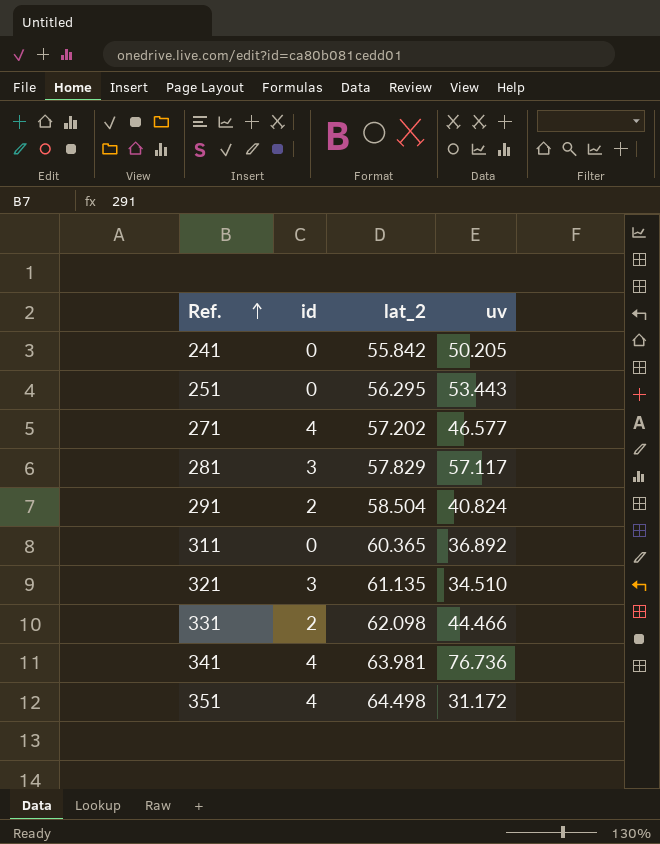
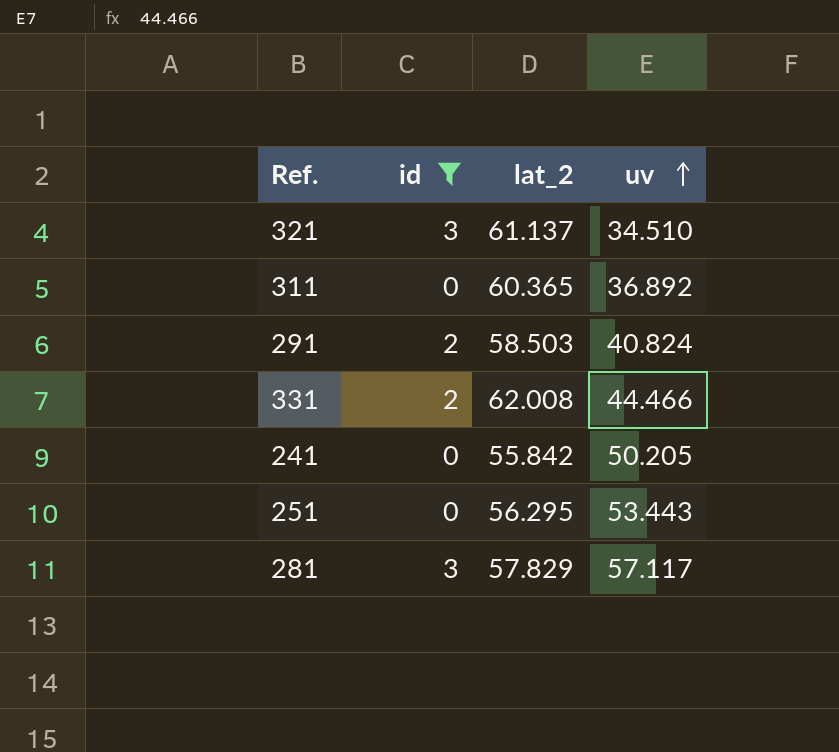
filter: none -> id != 4
row order: Ref. ascending -> uv ascending
321 | lat_2: 61.135 -> 61.137
291 | lat_2: 58.504 -> 58.503
331 | lat_2: 62.098 -> 62.008

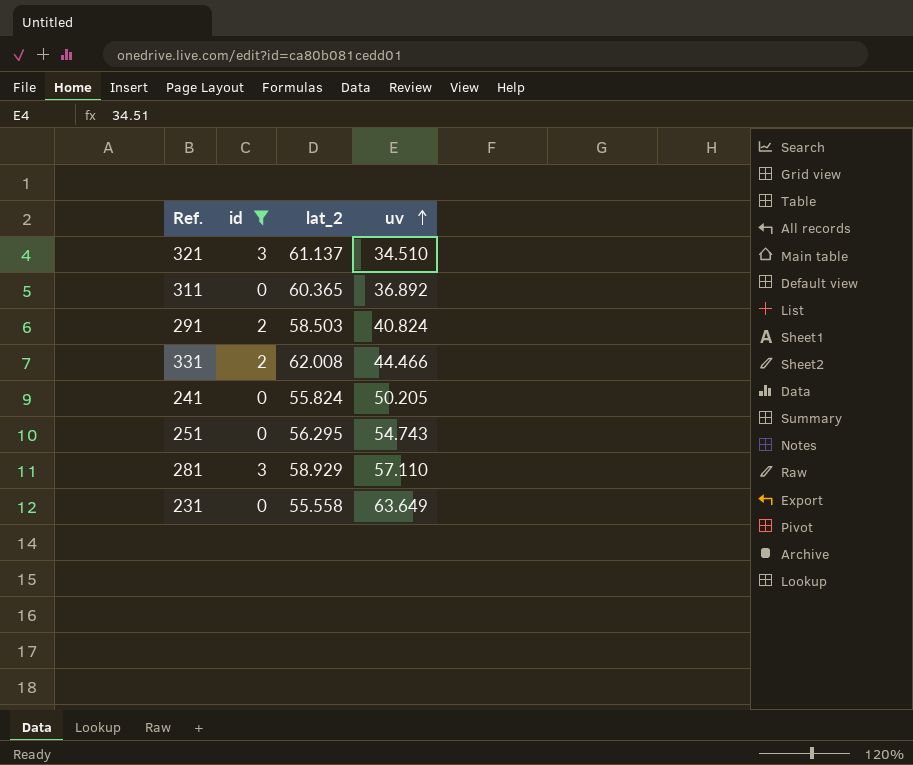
241 | lat_2: 55.842 -> 55.824
251 | uv: 53.443 -> 54.743
281 | lat_2: 57.829 -> 58.929
281 | uv: 57.117 -> 57.110
row 231: none -> 0 | 55.558 | 63.649

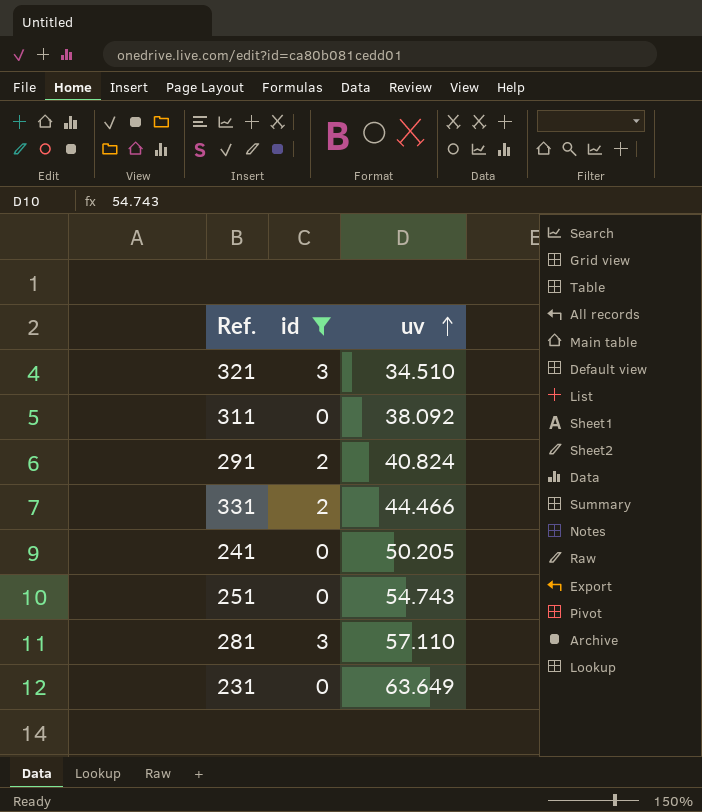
column lat_2 | position: 3 -> none
311 | uv: 36.892 -> 38.092

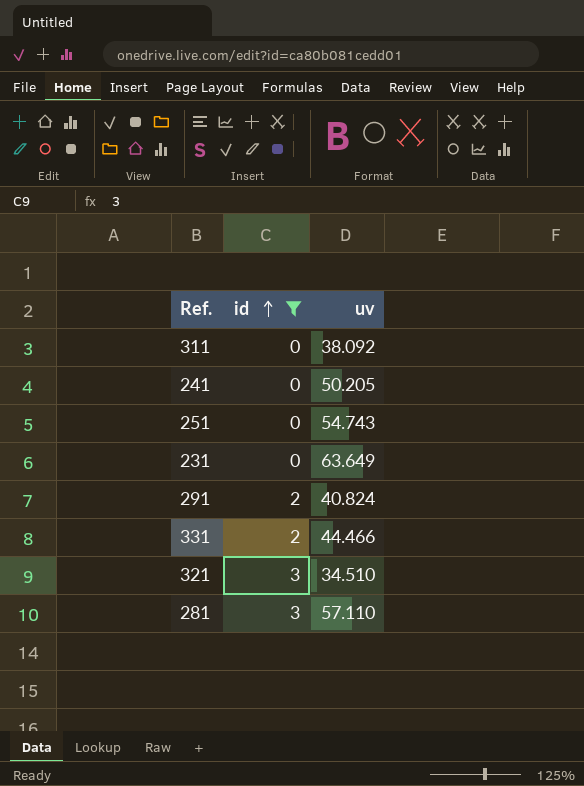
row order: uv ascending -> id ascending

